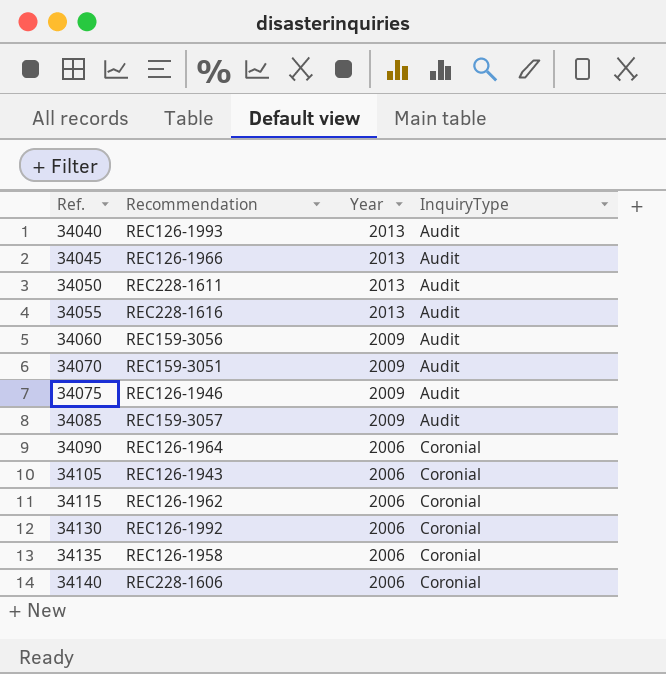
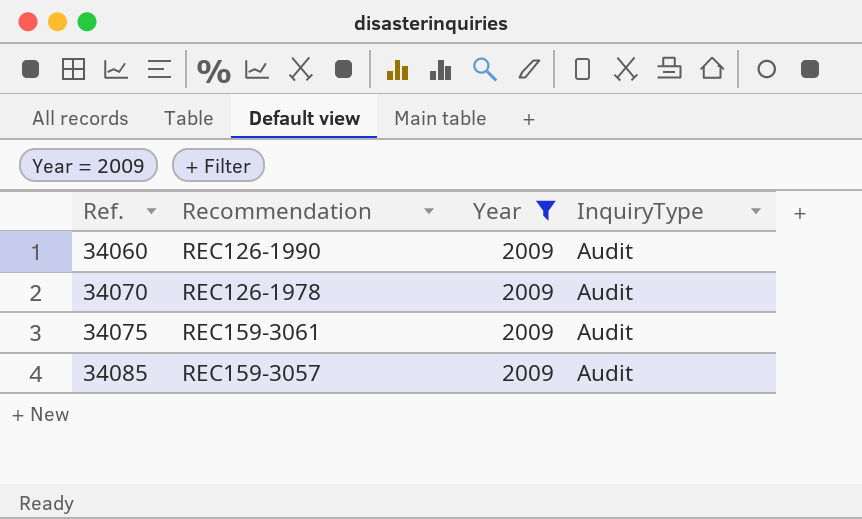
filter: none -> Year = 2009
34060 | Recommendation: REC159-3056 -> REC126-1990
34070 | Recommendation: REC159-3051 -> REC126-1978
34075 | Recommendation: REC126-1946 -> REC159-3061

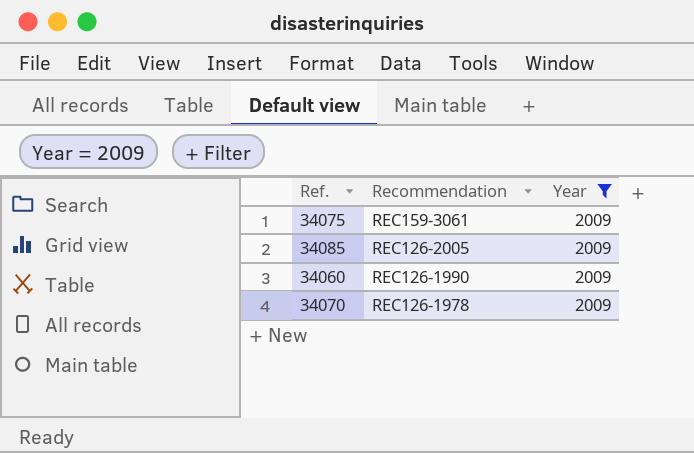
row order: Ref. ascending -> Recommendation descending
column InquiryType | position: 4 -> none
34085 | Recommendation: REC159-3057 -> REC126-2005

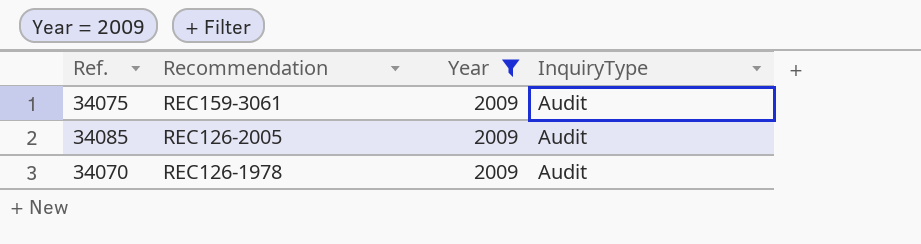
column InquiryType | position: none -> 4
row 34060: REC126-1990 | 2009 -> none

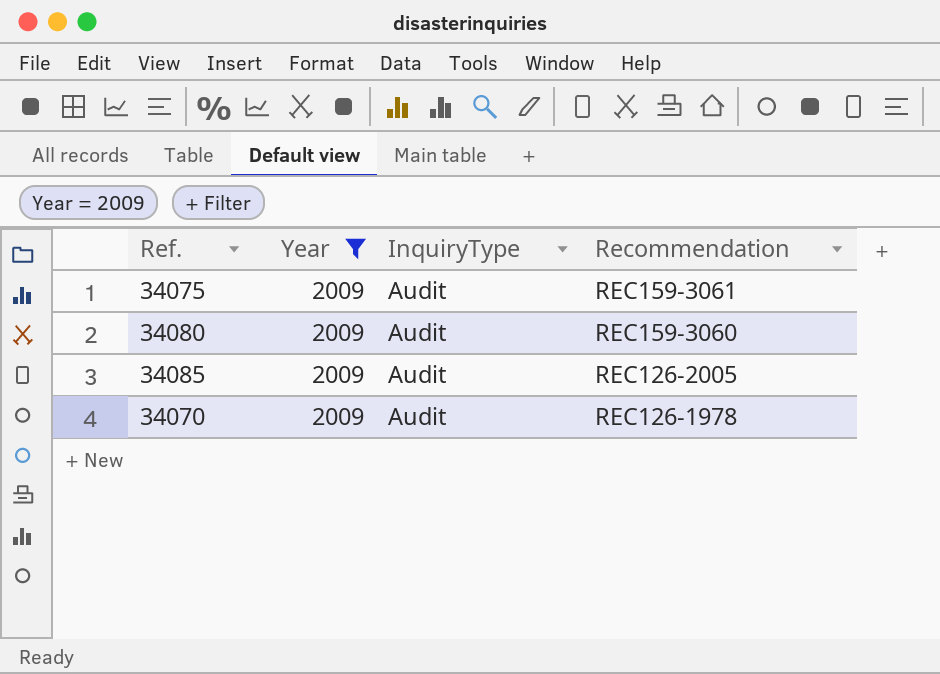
column Recommendation | position: 2 -> 4
row 34080: none -> 2009 | Audit | REC159-3060

